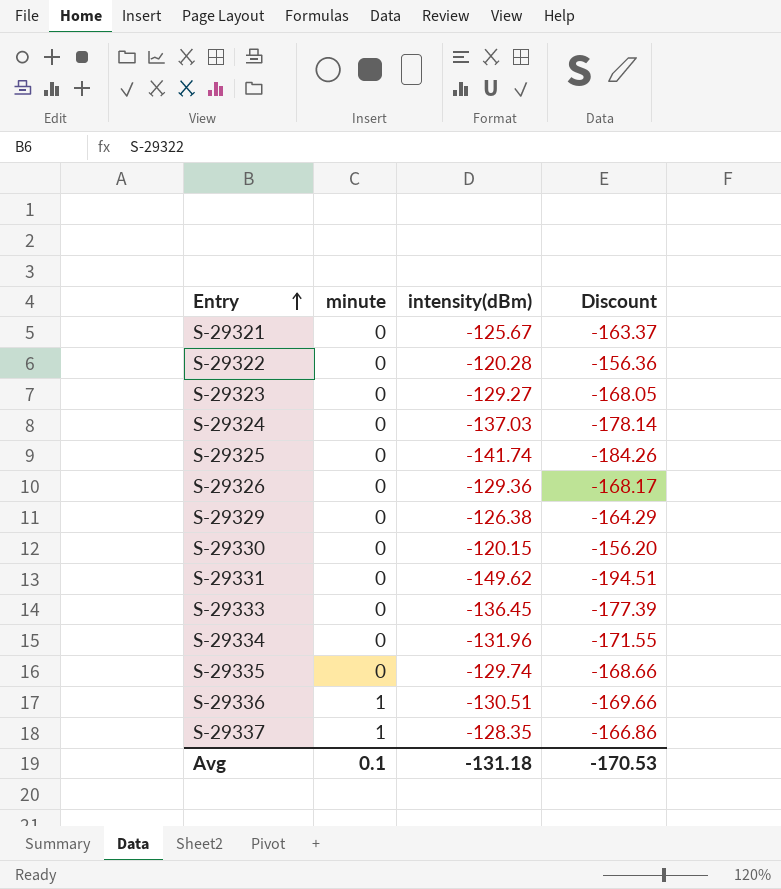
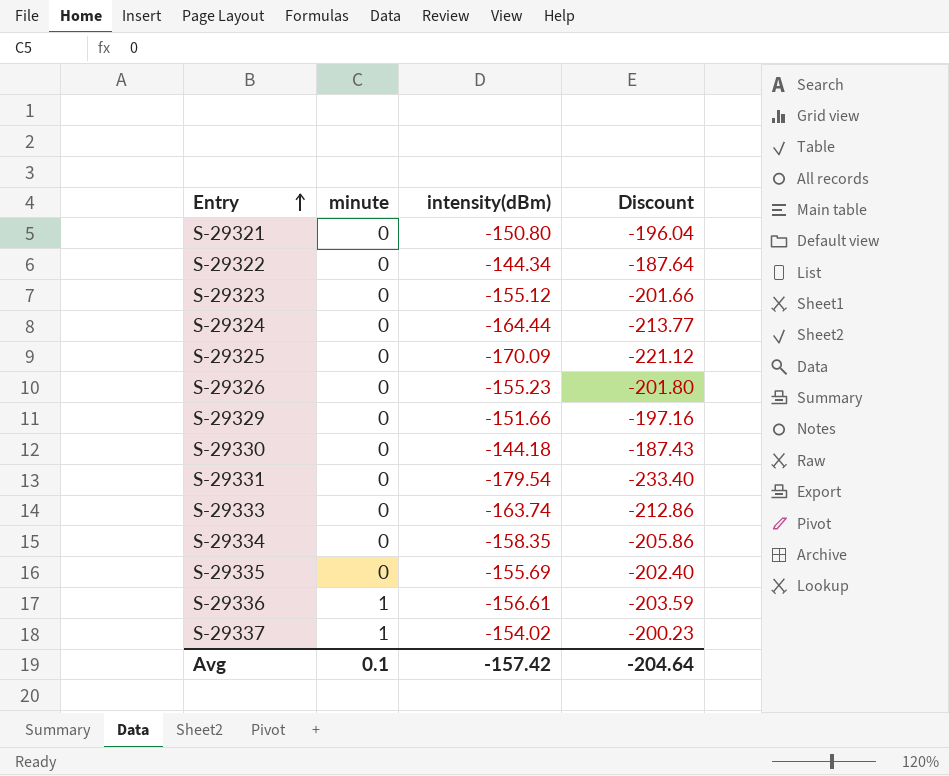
S-29321 | intensity(dBm): -125.67 -> -150.80
S-29321 | Discount: -163.37 -> -196.04
S-29322 | intensity(dBm): -120.28 -> -144.34
S-29322 | Discount: -156.36 -> -187.64
S-29323 | intensity(dBm): -129.27 -> -155.12
S-29323 | Discount: -168.05 -> -201.66
S-29324 | intensity(dBm): -137.03 -> -164.44
S-29324 | Discount: -178.14 -> -213.77
S-29325 | intensity(dBm): -141.74 -> -170.09
S-29325 | Discount: -184.26 -> -221.12
S-29326 | intensity(dBm): -129.36 -> -155.23
S-29326 | Discount: -168.17 -> -201.80
S-29329 | intensity(dBm): -126.38 -> -151.66
S-29329 | Discount: -164.29 -> -197.16
S-29330 | intensity(dBm): -120.15 -> -144.18
S-29330 | Discount: -156.20 -> -187.43
S-29331 | intensity(dBm): -149.62 -> -179.54
S-29331 | Discount: -194.51 -> -233.40
S-29333 | intensity(dBm): -136.45 -> -163.74
S-29333 | Discount: -177.39 -> -212.86
S-29334 | intensity(dBm): -131.96 -> -158.35
S-29334 | Discount: -171.55 -> -205.86
S-29335 | intensity(dBm): -129.74 -> -155.69
S-29335 | Discount: -168.66 -> -202.40
S-29336 | intensity(dBm): -130.51 -> -156.61
S-29336 | Discount: -169.66 -> -203.59
S-29337 | intensity(dBm): -128.35 -> -154.02
S-29337 | Discount: -166.86 -> -200.23
Avg | intensity(dBm): -131.18 -> -157.42
Avg | Discount: -170.53 -> -204.64

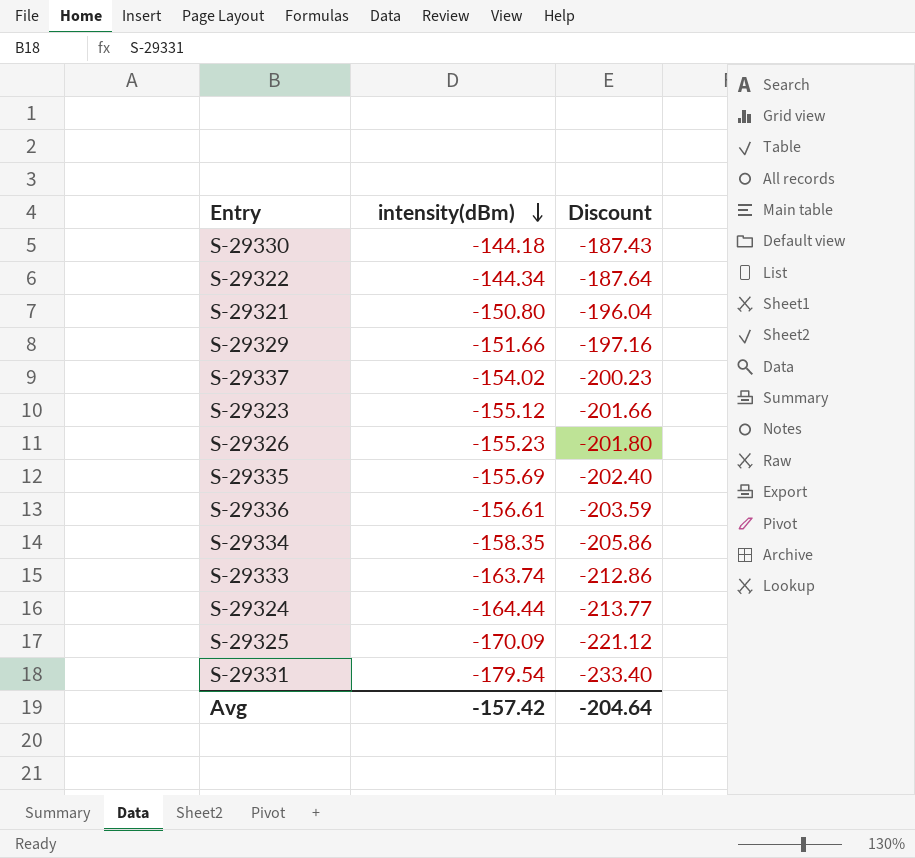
row order: Entry ascending -> intensity(dBm) descending
column minute | position: 2 -> none

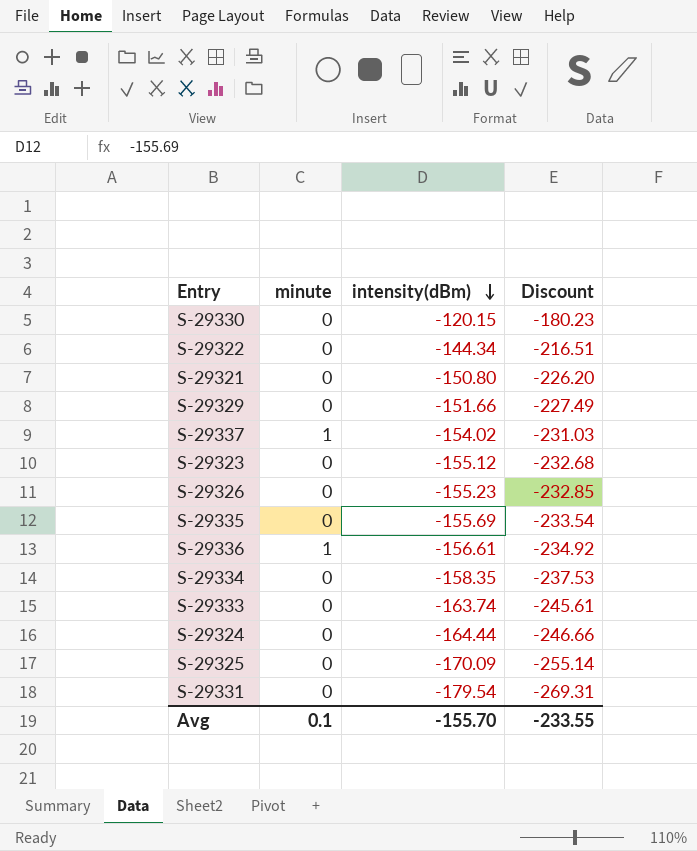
column minute | position: none -> 2
column Discount | formula: [intensity(dBm)] * 1.3 -> [intensity(dBm)] * 1.5
S-29330 | intensity(dBm): -144.18 -> -120.15
Avg | intensity(dBm): -157.42 -> -155.70
Avg | Discount: -204.64 -> -233.55

